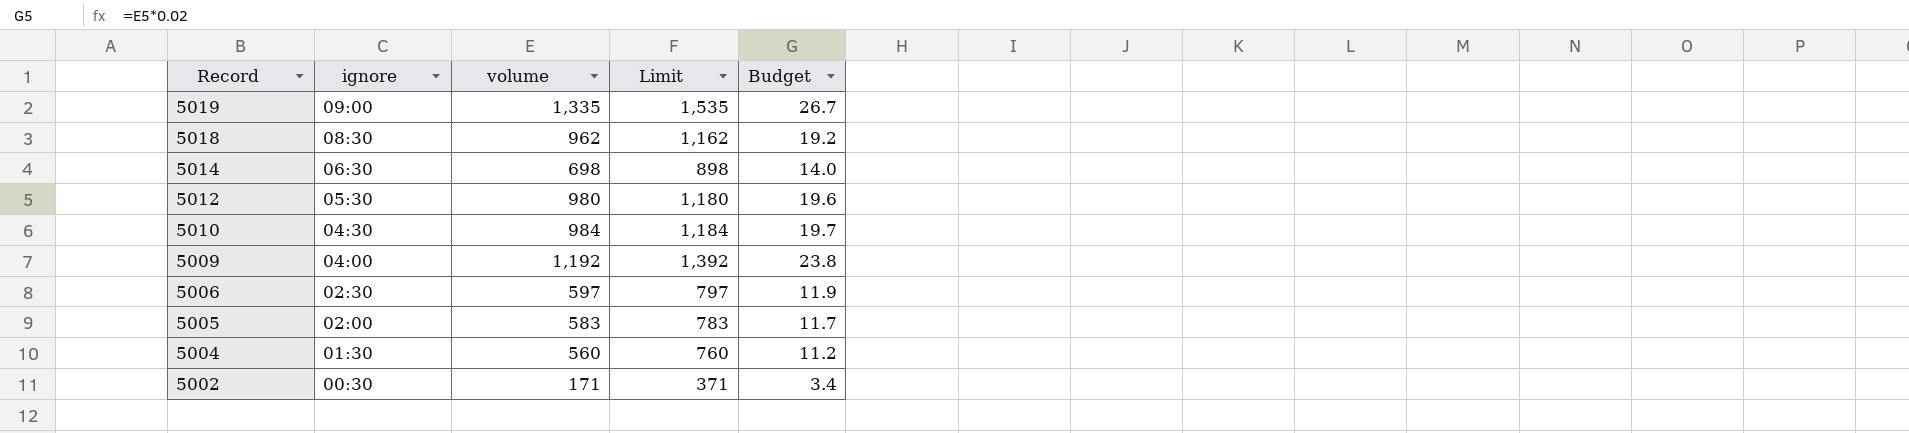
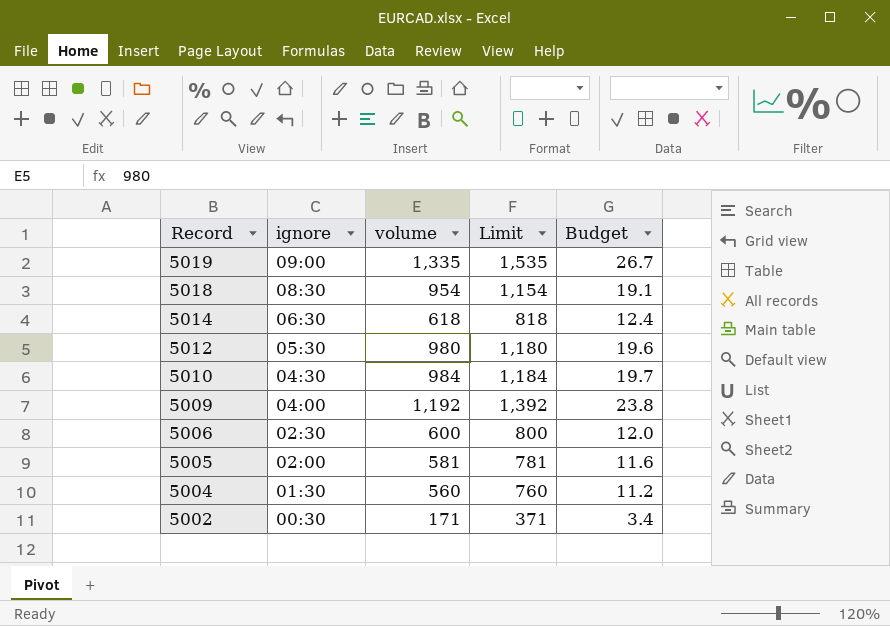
5018 | volume: 962 -> 954
5018 | Limit: 1,162 -> 1,154
5018 | Budget: 19.2 -> 19.1
5014 | volume: 698 -> 618
5014 | Limit: 898 -> 818
5014 | Budget: 14.0 -> 12.4
5006 | volume: 597 -> 600
5006 | Limit: 797 -> 800
5006 | Budget: 11.9 -> 12.0
5005 | volume: 583 -> 581
5005 | Limit: 783 -> 781
5005 | Budget: 11.7 -> 11.6

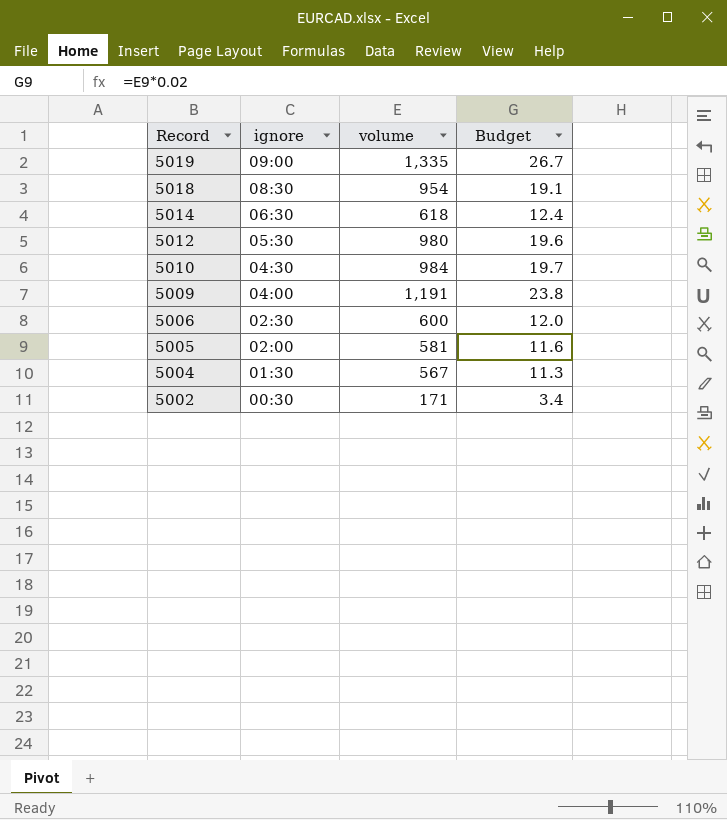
column Limit | formula: [volume] + 200 -> none
5009 | volume: 1,192 -> 1,191
5004 | volume: 560 -> 567
5004 | Budget: 11.2 -> 11.3

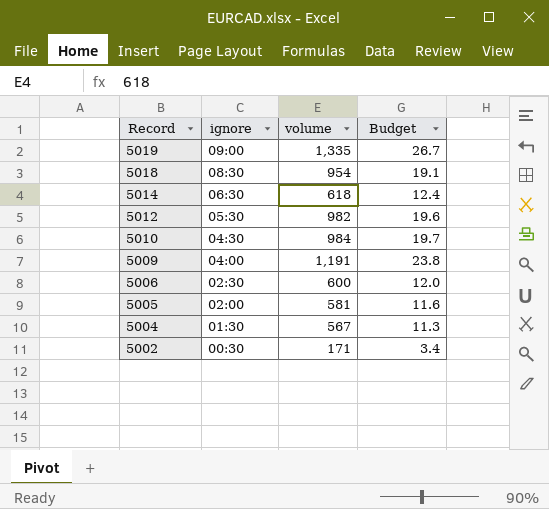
5012 | volume: 980 -> 982

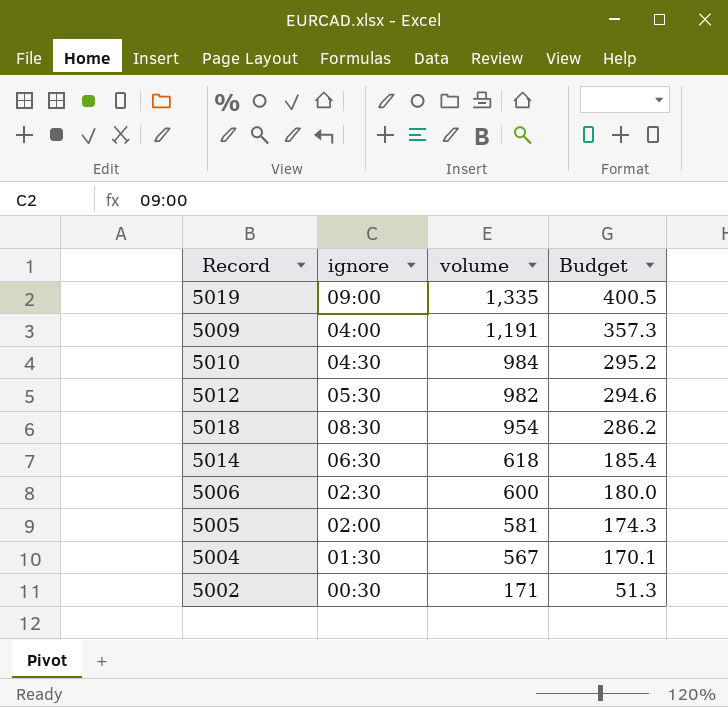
row order: Record descending -> volume descending
column Budget | formula: [volume] * 0.02 -> [volume] * 0.3

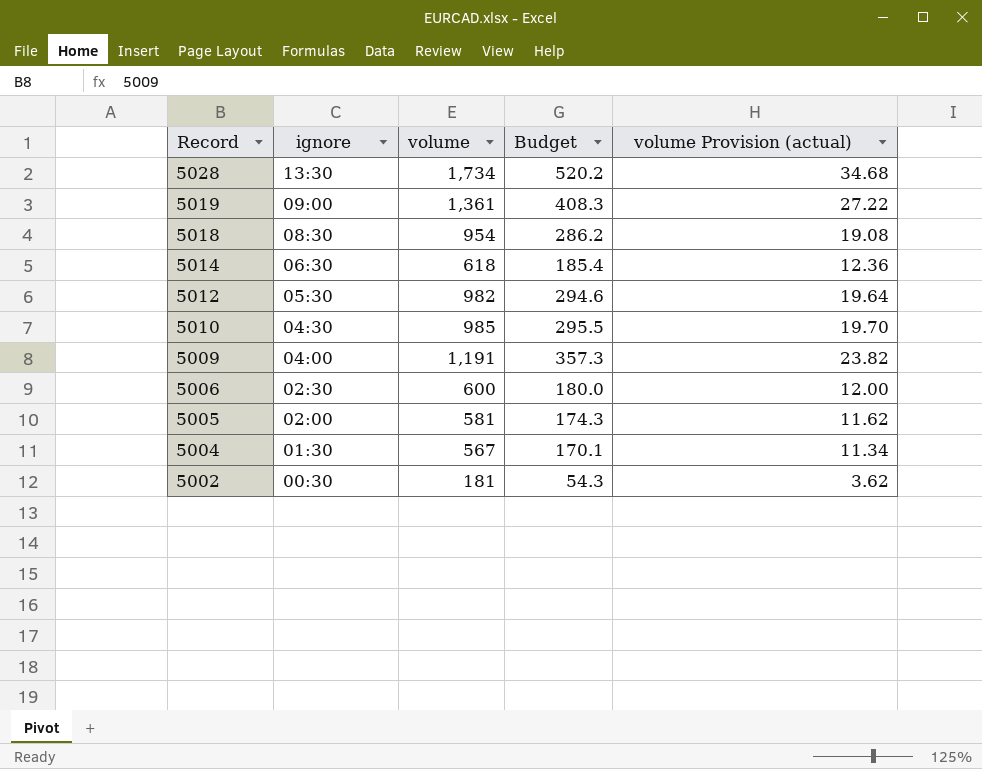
row order: volume descending -> Record descending
column volume Provision (actual) | formula: none -> [volume] * 0.02
row 5028: none -> 13:30 | 1,734 | 520.2 | 34.68
5019 | volume: 1,335 -> 1,361
5019 | Budget: 400.5 -> 408.3
5010 | volume: 984 -> 985
5010 | Budget: 295.2 -> 295.5
5002 | volume: 171 -> 181
5002 | Budget: 51.3 -> 54.3

